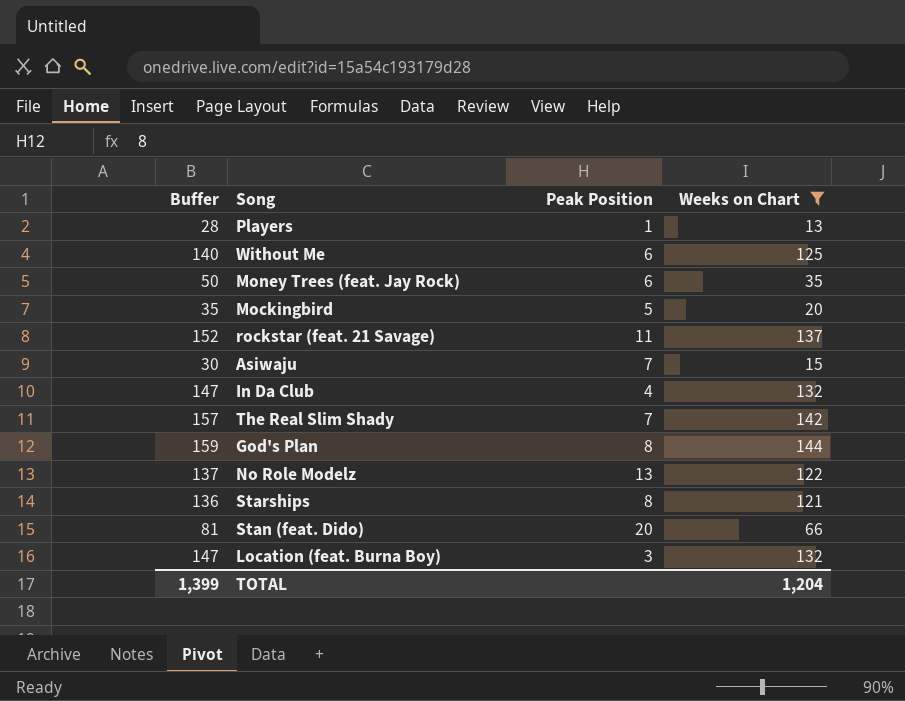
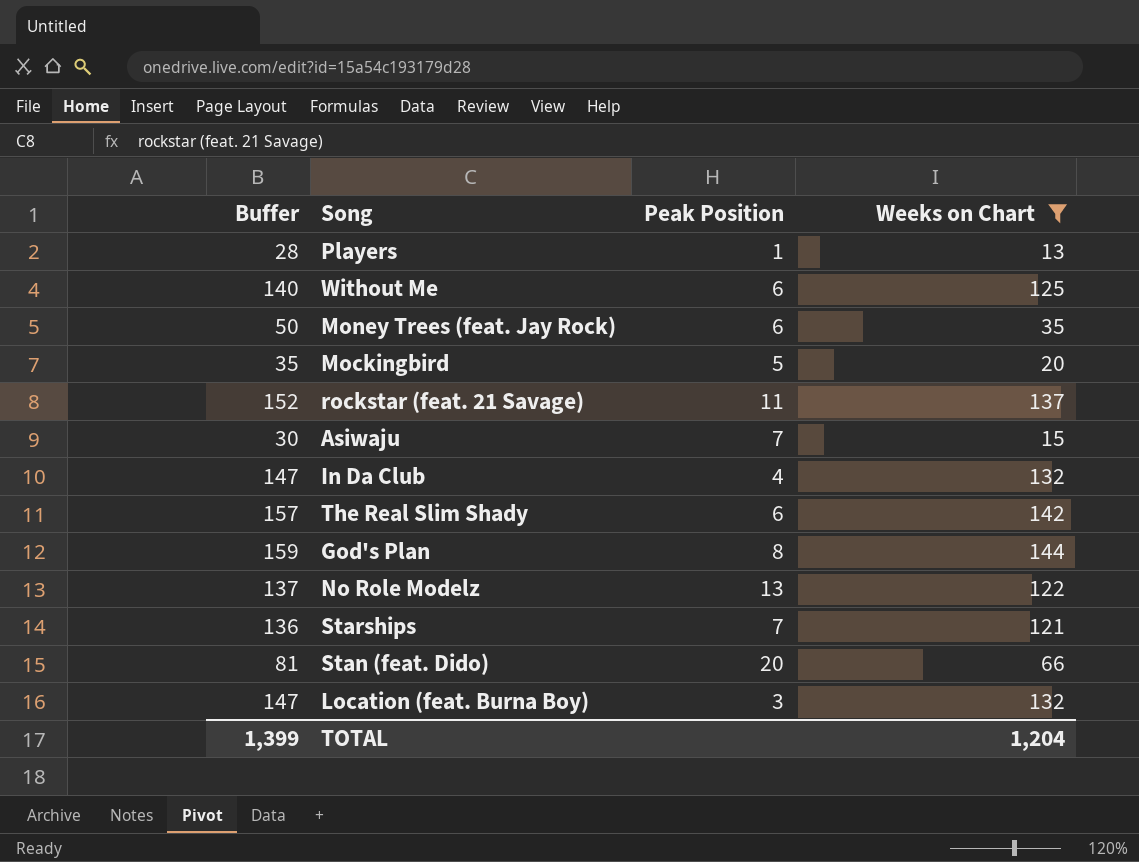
The Real Slim Shady | Peak Position: 7 -> 6
Starships | Peak Position: 8 -> 7

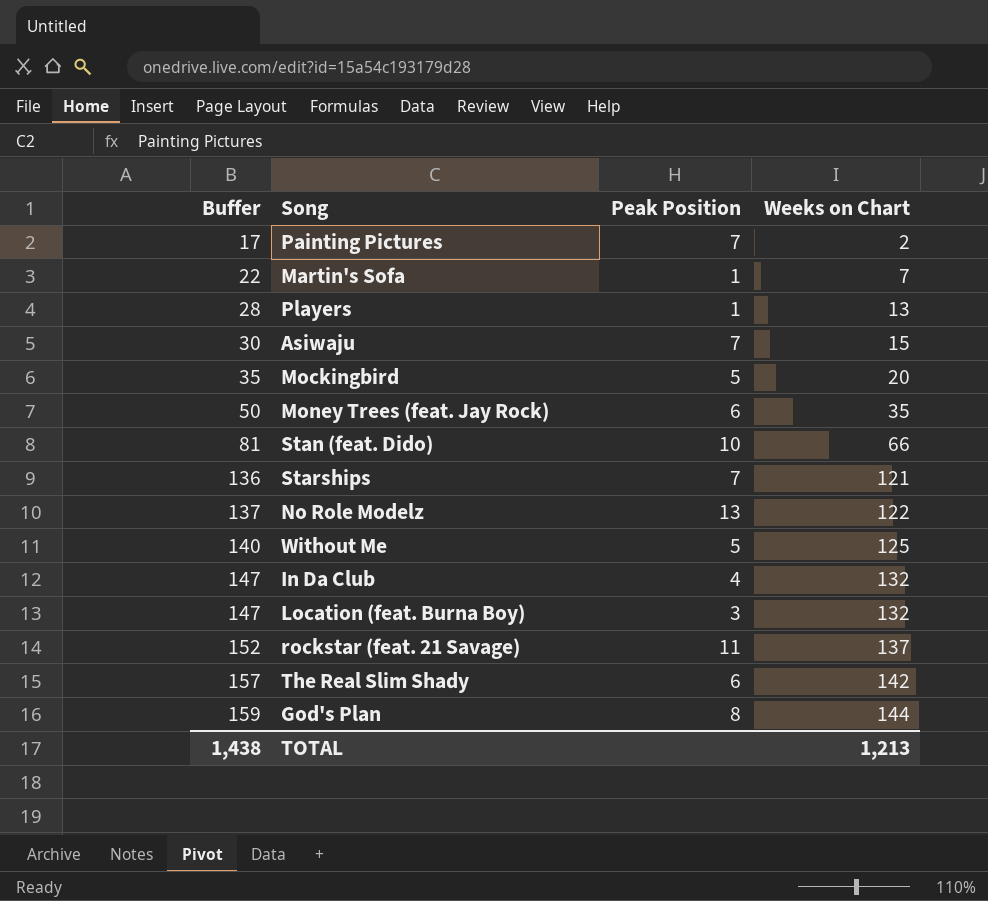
filter: Weeks on Chart >= 13 -> none
row order: none -> Buffer ascending
Stan (feat. Dido) | Peak Position: 20 -> 10
Without Me | Peak Position: 6 -> 5
TOTAL | Buffer: 1,399 -> 1,438
TOTAL | Weeks on Chart: 1,204 -> 1,213

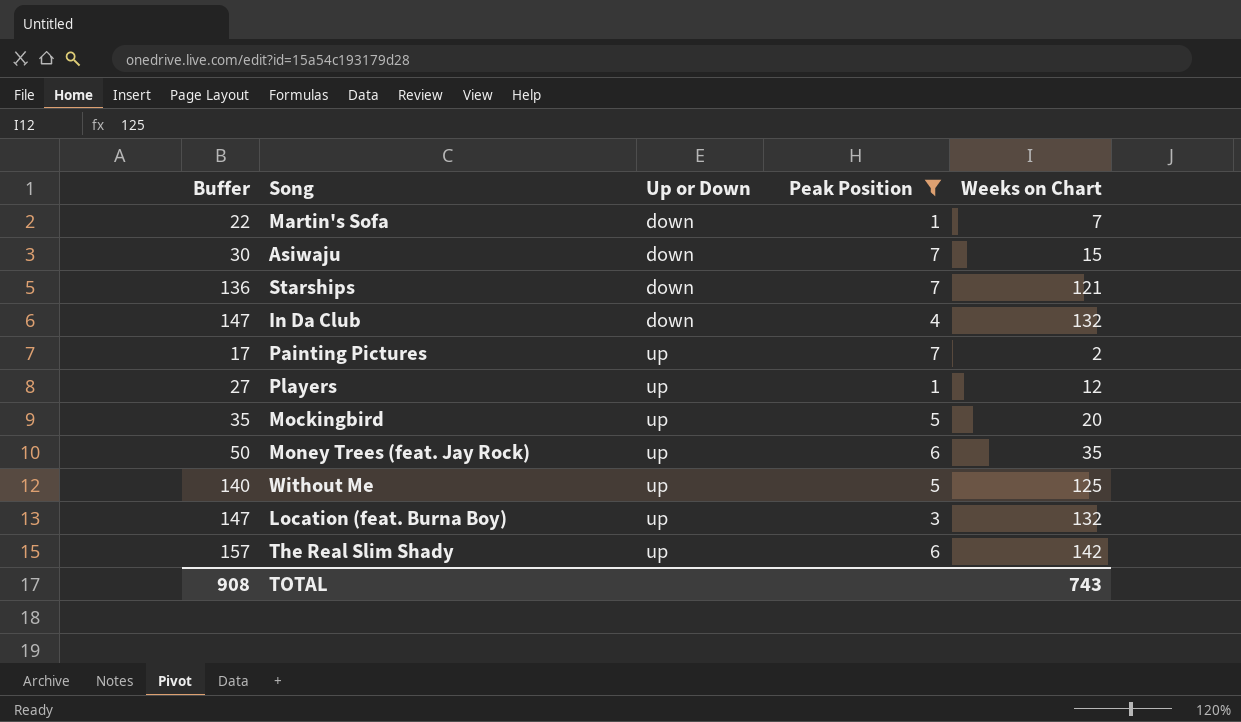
filter: none -> Peak Position <= 7
row order: Buffer ascending -> Up or Down ascending
column Up or Down | position: none -> 3
Players | Buffer: 28 -> 27
Players | Weeks on Chart: 13 -> 12
TOTAL | Buffer: 1,438 -> 908
TOTAL | Weeks on Chart: 1,213 -> 743

